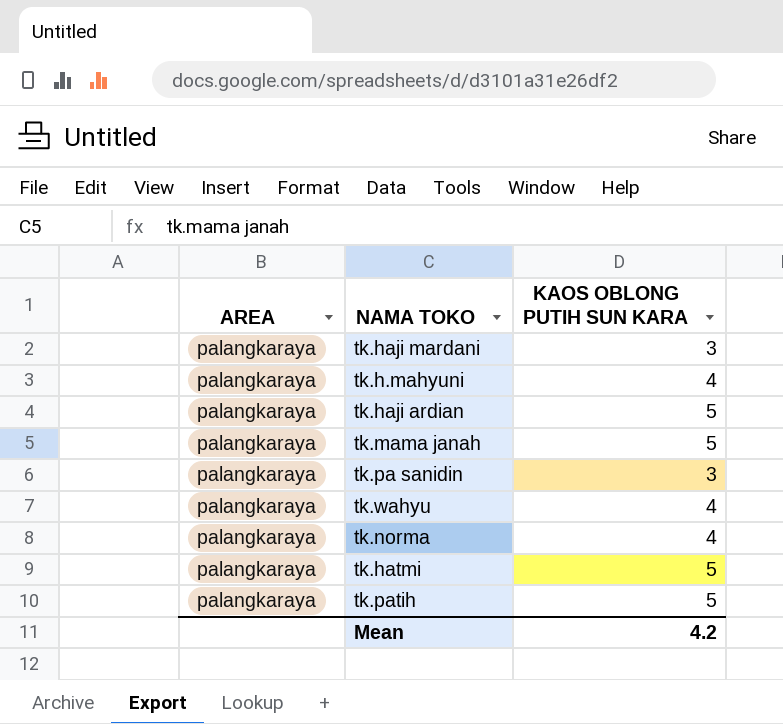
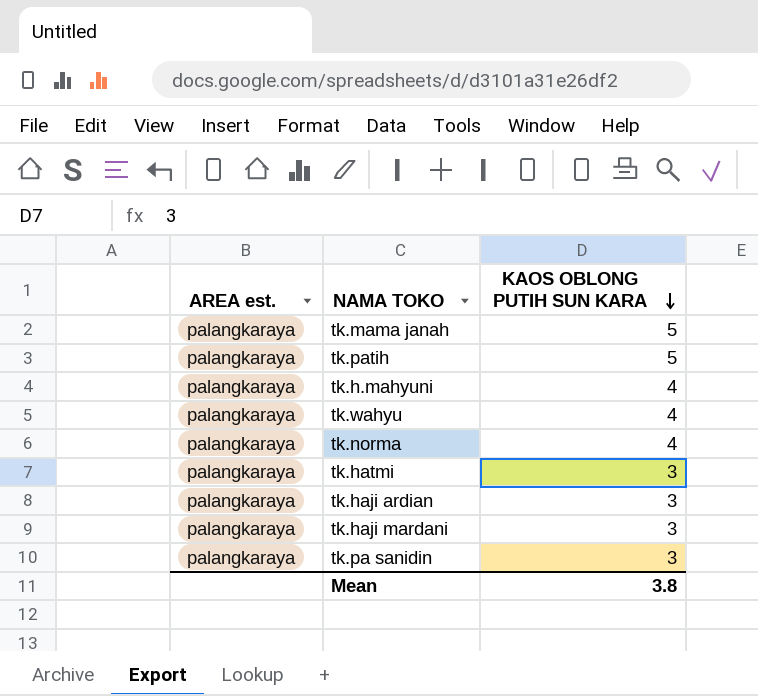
row order: none -> KAOS OBLONG PUTIH SUN KARA descending
column name: AREA -> AREA est.
tk.hatmi | KAOS OBLONG PUTIH SUN KARA: 5 -> 3
tk.haji ardian | KAOS OBLONG PUTIH SUN KARA: 5 -> 3
Mean | KAOS OBLONG PUTIH SUN KARA: 4.2 -> 3.8

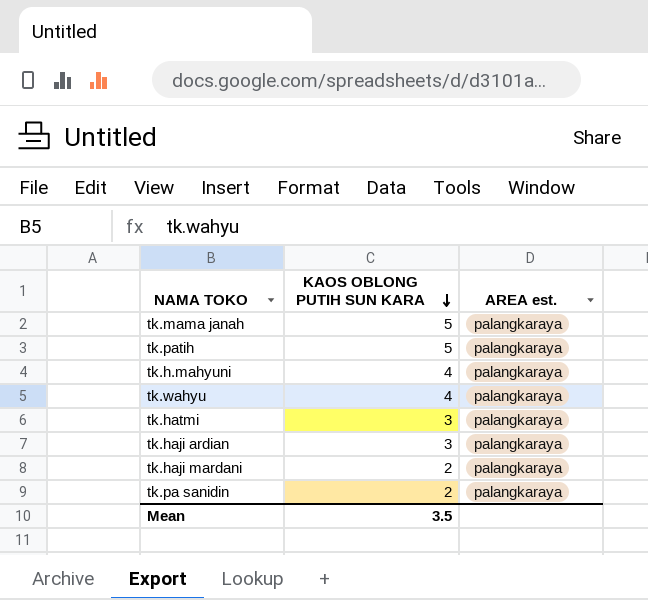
column AREA est. | position: 1 -> 3
row tk.norma: palangkaraya | 4 -> none
tk.haji mardani | KAOS OBLONG PUTIH SUN KARA: 3 -> 2
tk.pa sanidin | KAOS OBLONG PUTIH SUN KARA: 3 -> 2
Mean | KAOS OBLONG PUTIH SUN KARA: 3.8 -> 3.5

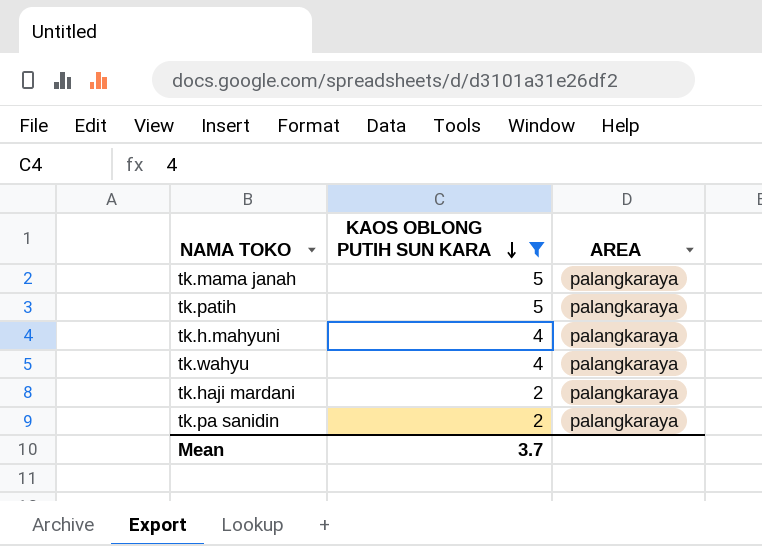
filter: none -> KAOS OBLONG PUTIH SUN KARA != 3
column name: AREA est. -> AREA
Mean | KAOS OBLONG PUTIH SUN KARA: 3.5 -> 3.7

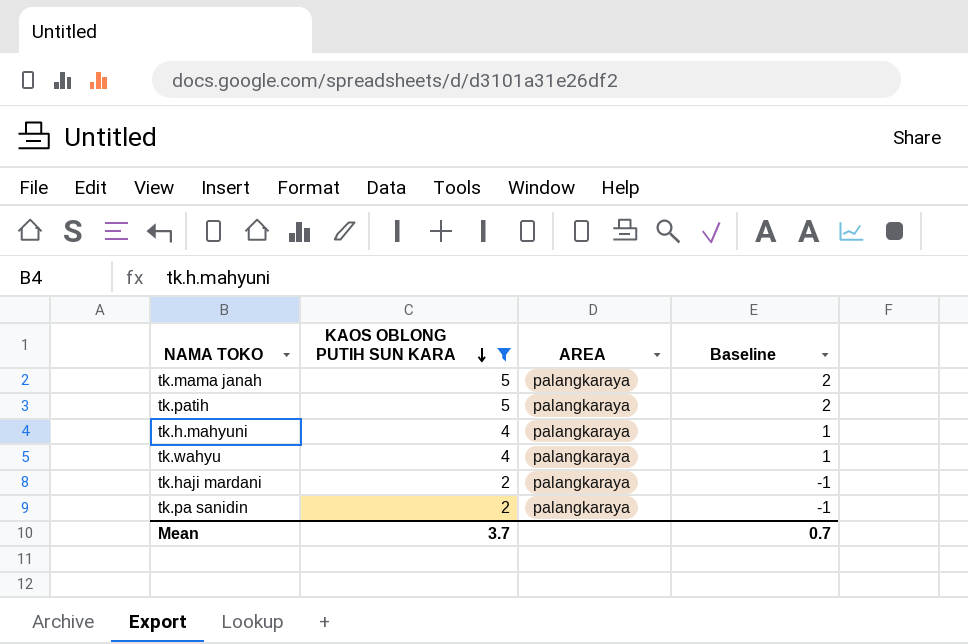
column Baseline | formula: none -> [KAOS OBLONG PUTIH SUN KARA] - 3

